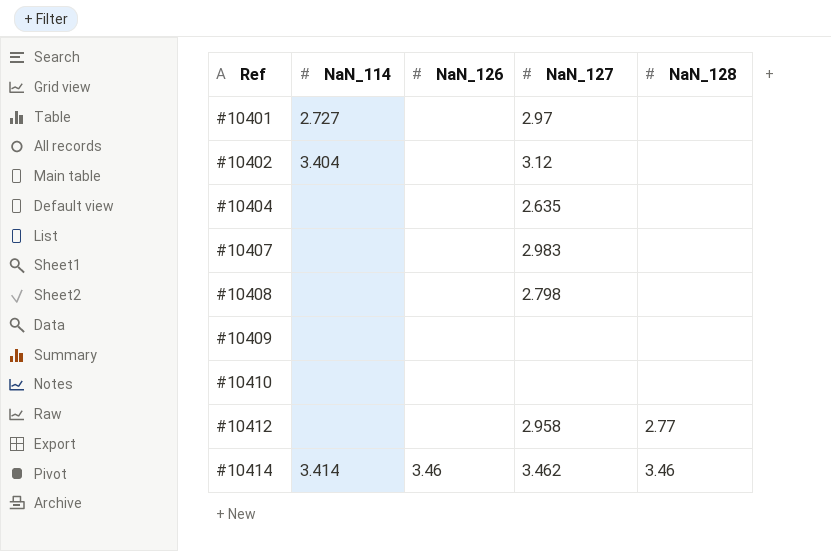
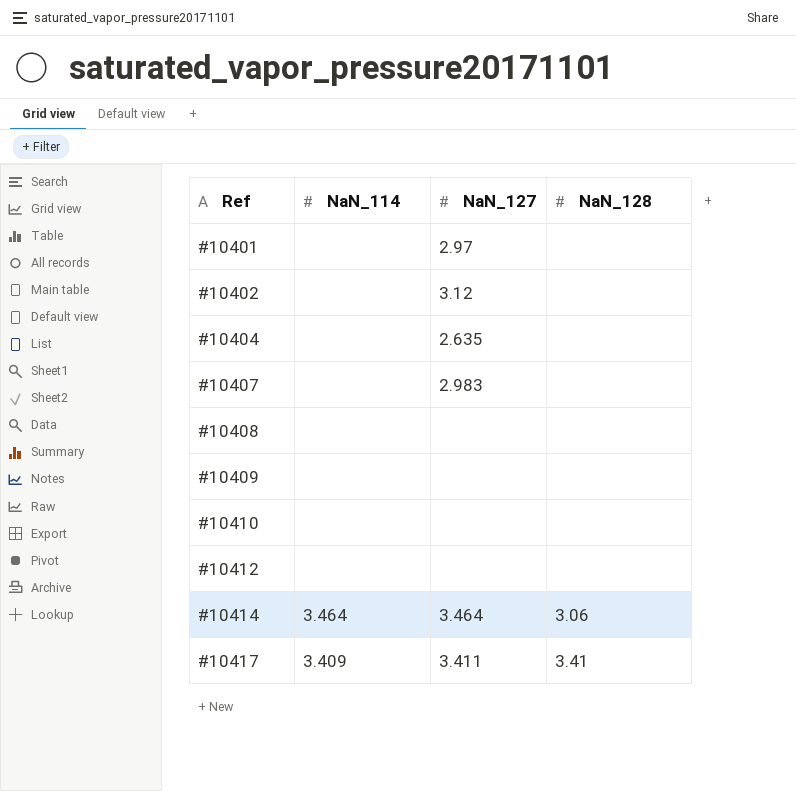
column NaN_126 | position: 3 -> none
#10401 | NaN_114: 2.727 -> none
#10402 | NaN_114: 3.404 -> none
#10408 | NaN_127: 2.798 -> none
#10412 | NaN_127: 2.958 -> none
#10412 | NaN_128: 2.77 -> none
#10414 | NaN_114: 3.414 -> 3.464
#10414 | NaN_127: 3.462 -> 3.464
#10414 | NaN_128: 3.46 -> 3.06
row #10417: none -> 3.409 | 3.411 | 3.41

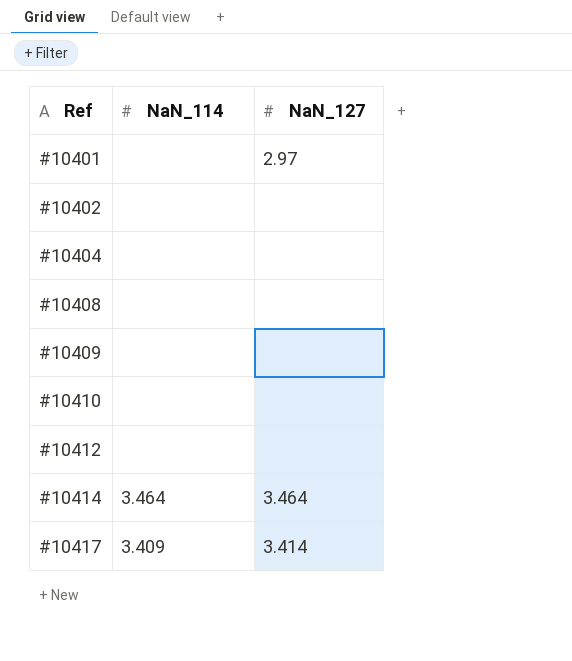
column NaN_128 | position: 4 -> none
row #10407: none | 2.983 | none -> none
#10402 | NaN_127: 3.12 -> none
#10404 | NaN_127: 2.635 -> none
#10417 | NaN_127: 3.411 -> 3.414

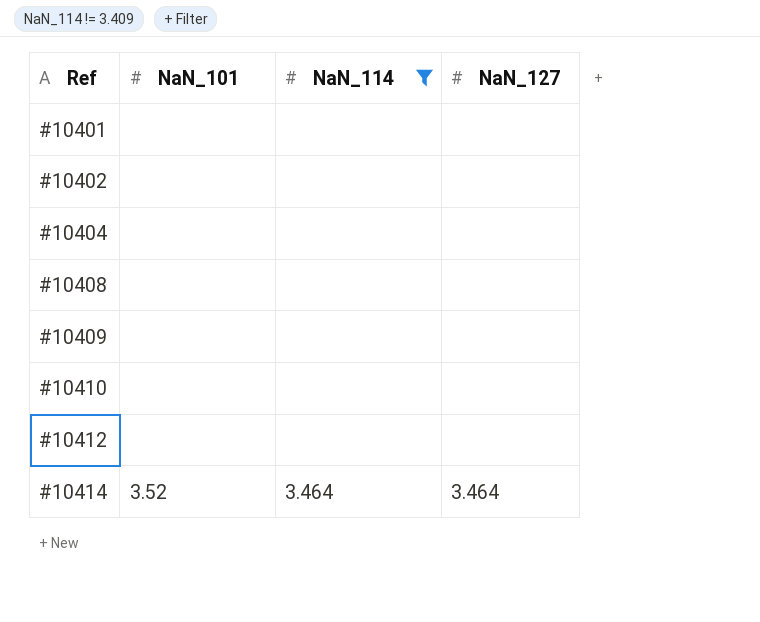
filter: none -> NaN_114 != 3.409
column NaN_101 | position: none -> 2
#10401 | NaN_127: 2.97 -> none

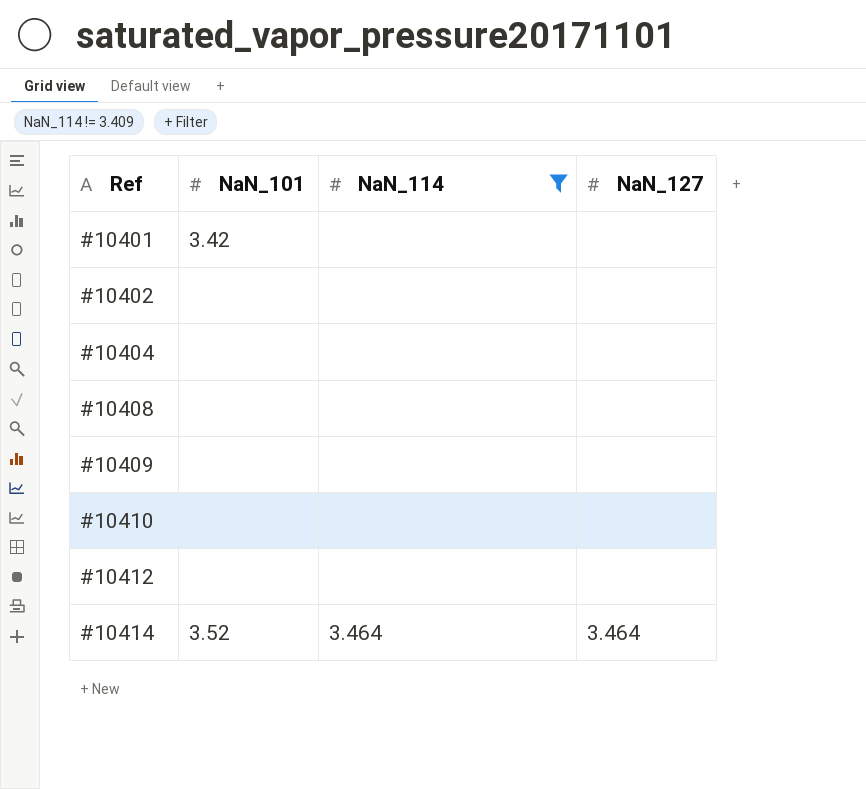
#10401 | NaN_101: none -> 3.42

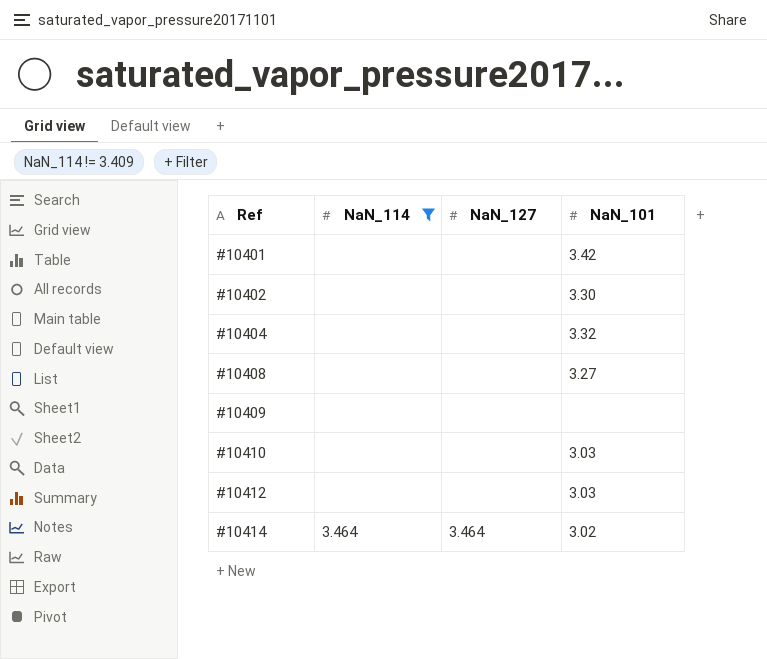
column NaN_101 | position: 2 -> 4
#10402 | NaN_101: none -> 3.30
#10404 | NaN_101: none -> 3.32
#10408 | NaN_101: none -> 3.27
#10410 | NaN_101: none -> 3.03
#10412 | NaN_101: none -> 3.03
#10414 | NaN_101: 3.52 -> 3.02

